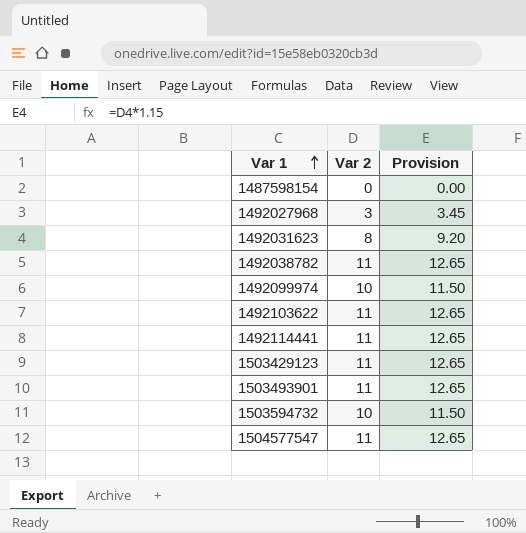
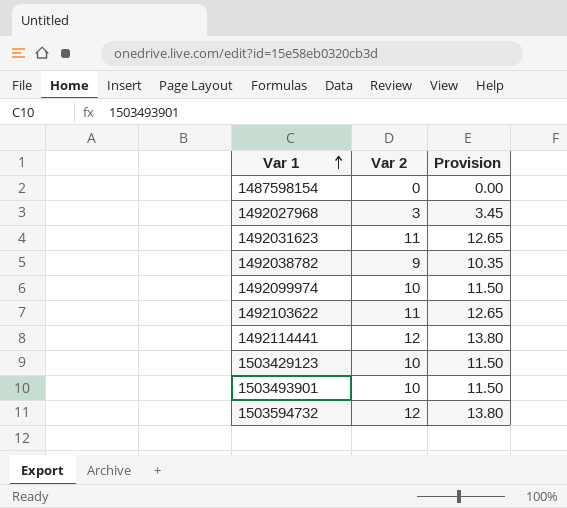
row 1504577547: 11 | 12.65 -> none
1492031623 | Var 2: 8 -> 11
1492031623 | Provision: 9.20 -> 12.65
1492038782 | Var 2: 11 -> 9
1492038782 | Provision: 12.65 -> 10.35
1492114441 | Var 2: 11 -> 12
1492114441 | Provision: 12.65 -> 13.80
1503429123 | Var 2: 11 -> 10
1503429123 | Provision: 12.65 -> 11.50
1503493901 | Var 2: 11 -> 10
1503493901 | Provision: 12.65 -> 11.50
1503594732 | Var 2: 10 -> 12
1503594732 | Provision: 11.50 -> 13.80

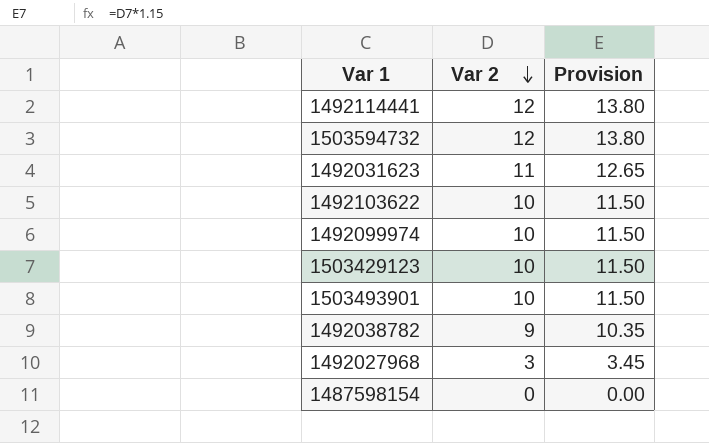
row order: Var 1 ascending -> Var 2 descending
1492103622 | Var 2: 11 -> 10
1492103622 | Provision: 12.65 -> 11.50

